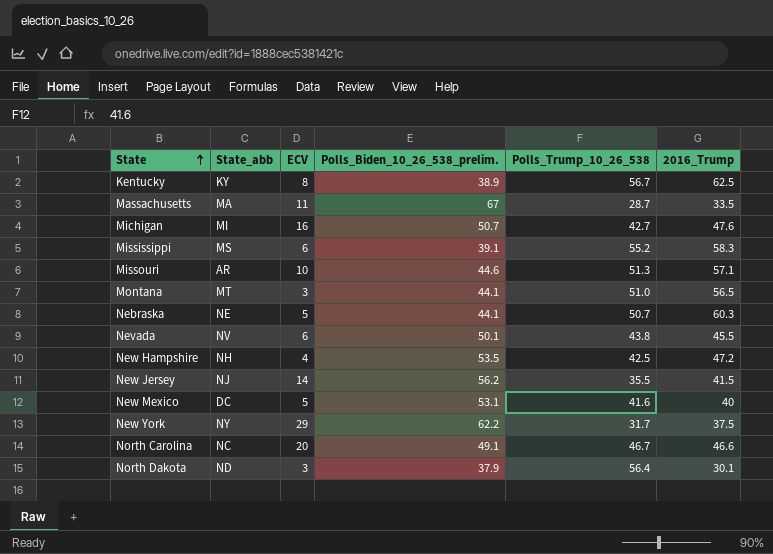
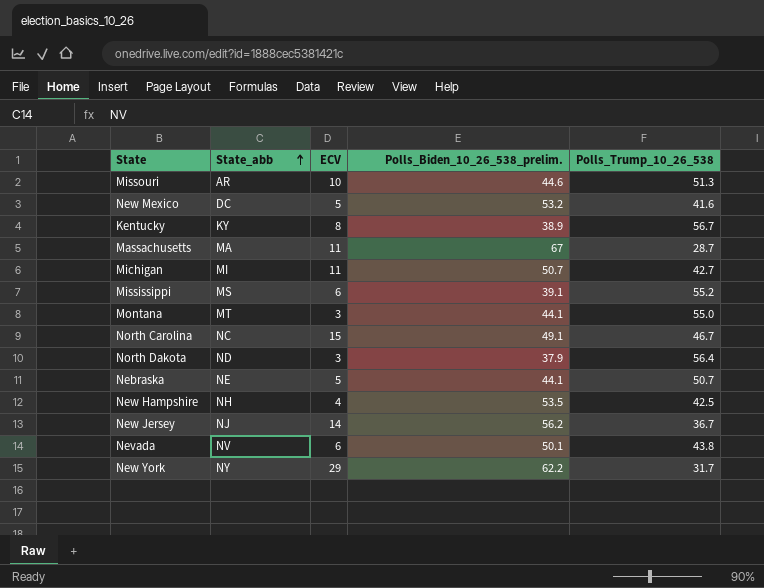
row order: State ascending -> State_abb ascending
column 2016_Trump | position: 6 -> none
New Mexico | Polls_Biden_10_26_538_prelim.: 53.1 -> 53.2
Michigan | ECV: 16 -> 11
Montana | Polls_Trump_10_26_538: 51.0 -> 55.0
North Carolina | ECV: 20 -> 15
New Jersey | Polls_Trump_10_26_538: 35.5 -> 36.7

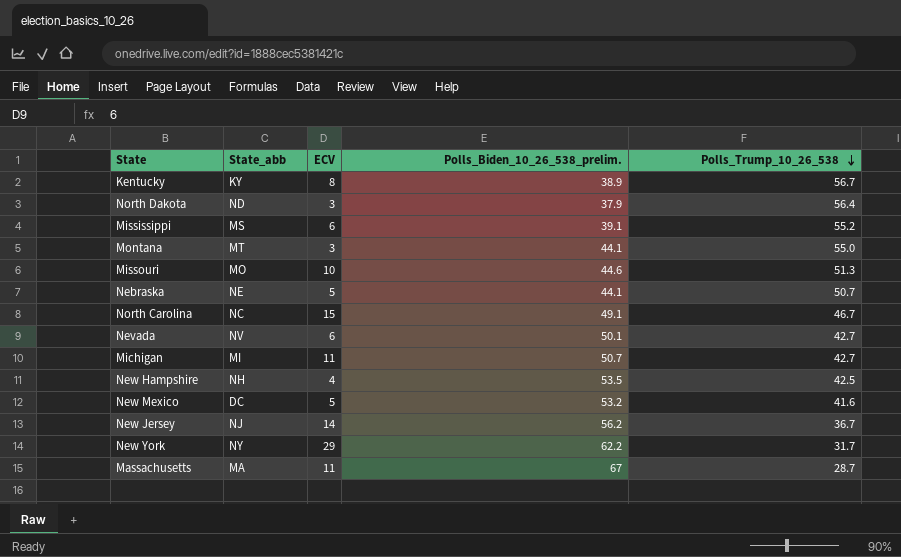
row order: State_abb ascending -> Polls_Trump_10_26_538 descending
Missouri | State_abb: AR -> MO
Nevada | Polls_Trump_10_26_538: 43.8 -> 42.7

